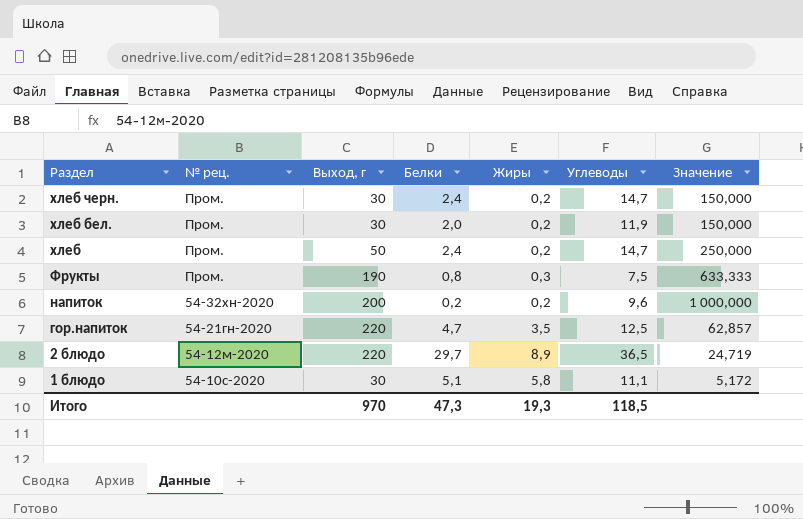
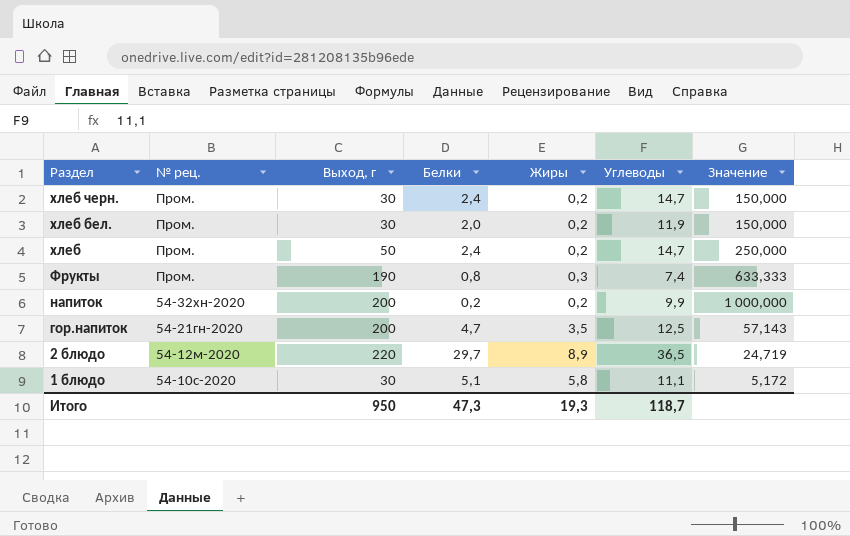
Фрукты | Углеводы: 7,5 -> 7,4
напиток | Углеводы: 9,6 -> 9,9
гор.напиток | Выход, г: 220 -> 200
гор.напиток | Значение: 62,857 -> 57,143
Итого | Выход, г: 970 -> 950
Итого | Углеводы: 118,5 -> 118,7

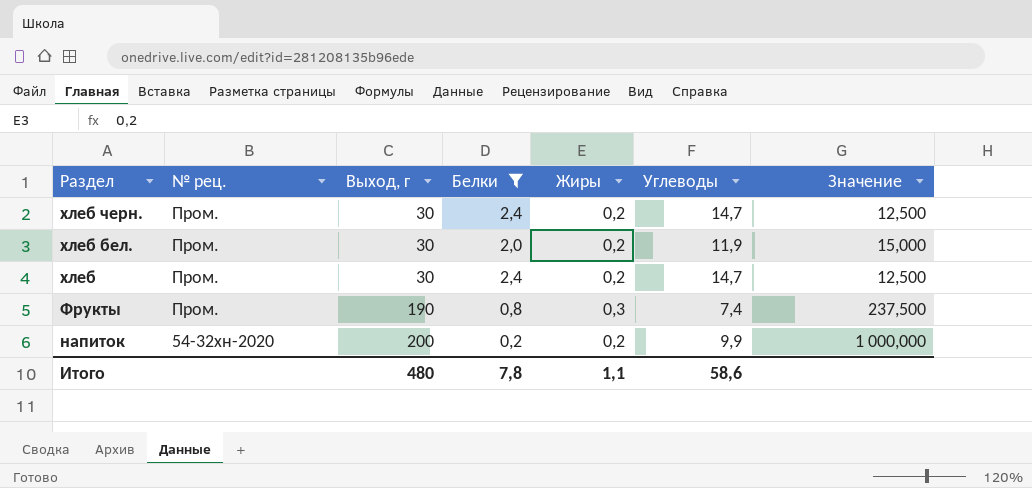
filter: none -> Белки <= 2,4
column Значение | formula: [Выход, г] / [Жиры] -> [Выход, г] / [Белки]
хлеб | Выход, г: 50 -> 30
Итого | Выход, г: 950 -> 480
Итого | Белки: 47,3 -> 7,8
Итого | Жиры: 19,3 -> 1,1
Итого | Углеводы: 118,7 -> 58,6

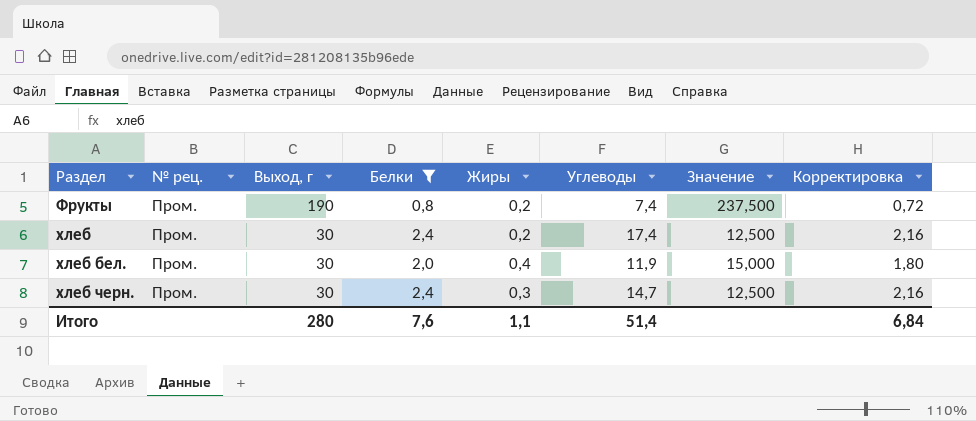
row order: Раздел descending -> Раздел ascending
column Корректировка | formula: none -> [Белки] * 0,9
row напиток: 54-32хн-2020 | 200 | 0,2 | 0,2 | 9,9 | 1 000,000 -> none
Фрукты | Жиры: 0,3 -> 0,2
хлеб | Углеводы: 14,7 -> 17,4
хлеб бел. | Жиры: 0,2 -> 0,4
хлеб черн. | Жиры: 0,2 -> 0,3
Итого | Выход, г: 480 -> 280
Итого | Белки: 7,8 -> 7,6
Итого | Углеводы: 58,6 -> 51,4

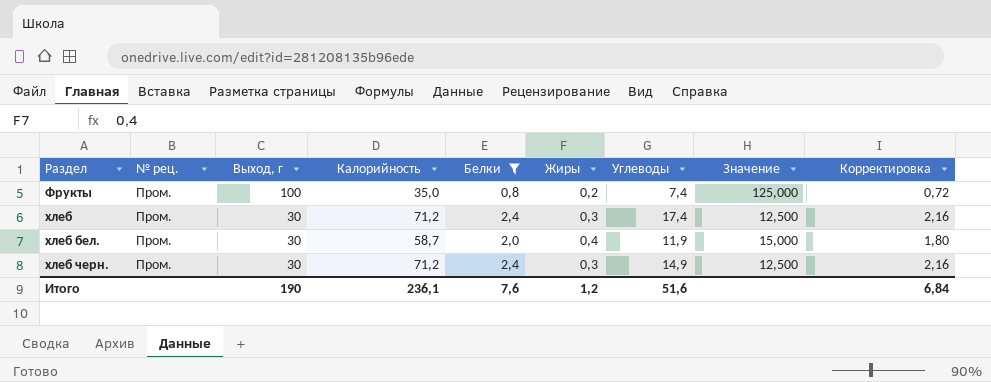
column Калорийность | position: none -> 4
Фрукты | Выход, г: 190 -> 100
Фрукты | Значение: 237,500 -> 125,000
хлеб | Жиры: 0,2 -> 0,3
хлеб черн. | Углеводы: 14,7 -> 14,9
Итого | Выход, г: 280 -> 190
Итого | Жиры: 1,1 -> 1,2
Итого | Углеводы: 51,4 -> 51,6

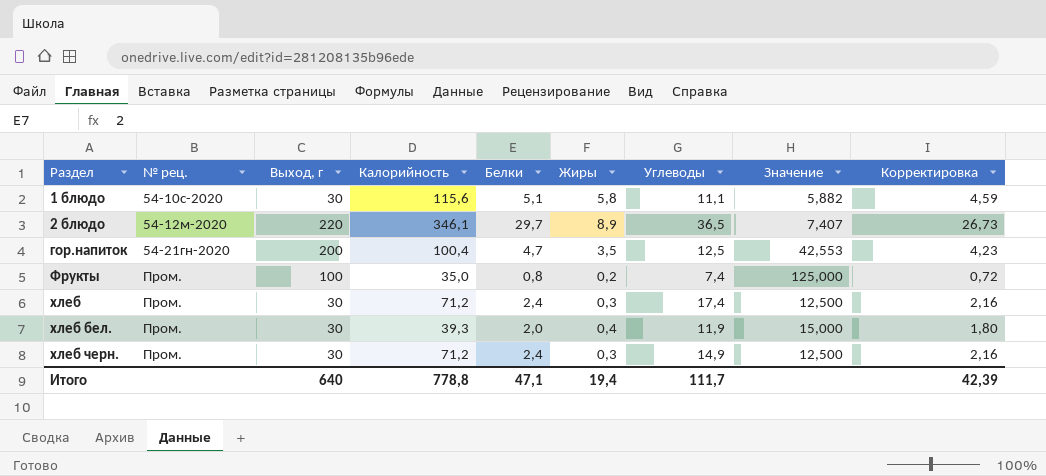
filter: Белки <= 2,4 -> none
хлеб бел. | Калорийность: 58,7 -> 39,3
Итого | Выход, г: 190 -> 640
Итого | Калорийность: 236,1 -> 778,8
Итого | Белки: 7,6 -> 47,1
Итого | Жиры: 1,2 -> 19,4
Итого | Углеводы: 51,6 -> 111,7
Итого | Корректировка: 6,84 -> 42,39

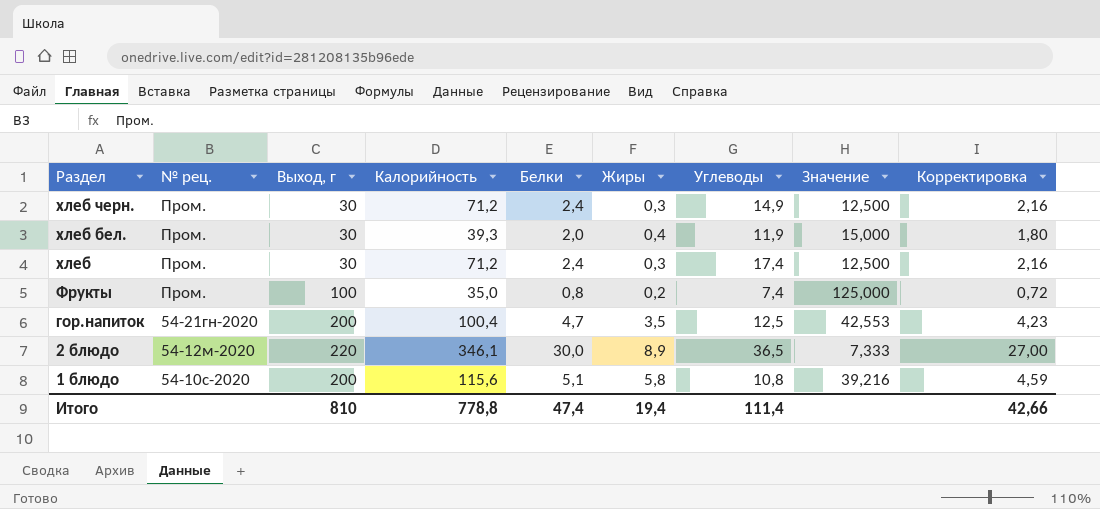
row order: Раздел ascending -> Раздел descending
2 блюдо | Белки: 29,7 -> 30,0
2 блюдо | Значение: 7,407 -> 7,333
2 блюдо | Корректировка: 26,73 -> 27,00
1 блюдо | Выход, г: 30 -> 200
1 блюдо | Углеводы: 11,1 -> 10,8
1 блюдо | Значение: 5,882 -> 39,216
Итого | Выход, г: 640 -> 810
Итого | Белки: 47,1 -> 47,4
Итого | Углеводы: 111,7 -> 111,4
Итого | Корректировка: 42,39 -> 42,66

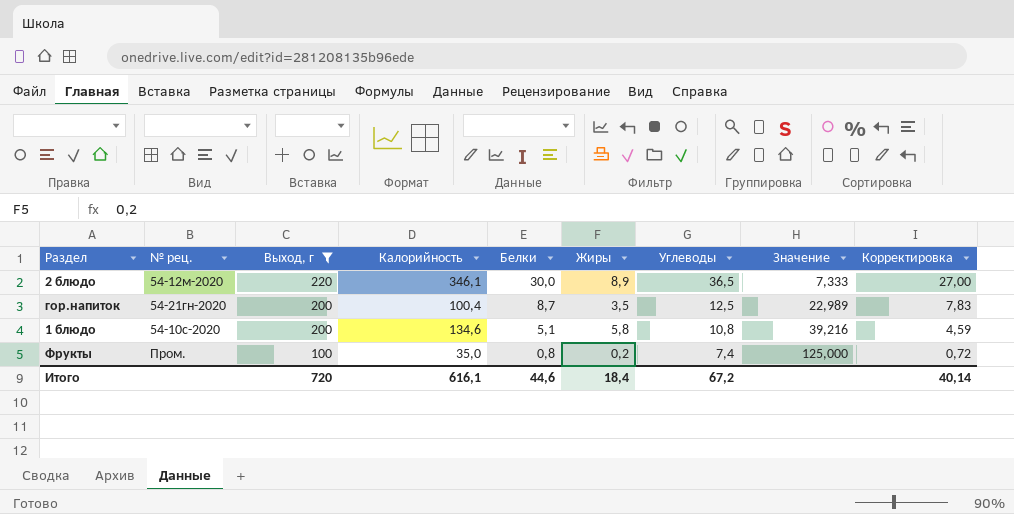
filter: none -> Выход, г != 30
row order: Раздел descending -> Выход, г descending
гор.напиток | Белки: 4,7 -> 8,7
гор.напиток | Значение: 42,553 -> 22,989
гор.напиток | Корректировка: 4,23 -> 7,83
1 блюдо | Калорийность: 115,6 -> 134,6
Итого | Выход, г: 810 -> 720
Итого | Калорийность: 778,8 -> 616,1
Итого | Белки: 47,4 -> 44,6
Итого | Жиры: 19,4 -> 18,4
Итого | Углеводы: 111,4 -> 67,2
Итого | Корректировка: 42,66 -> 40,14

